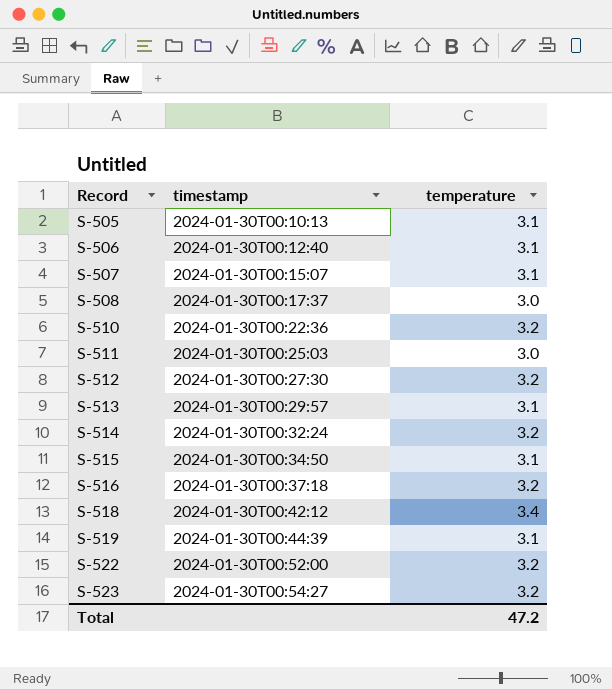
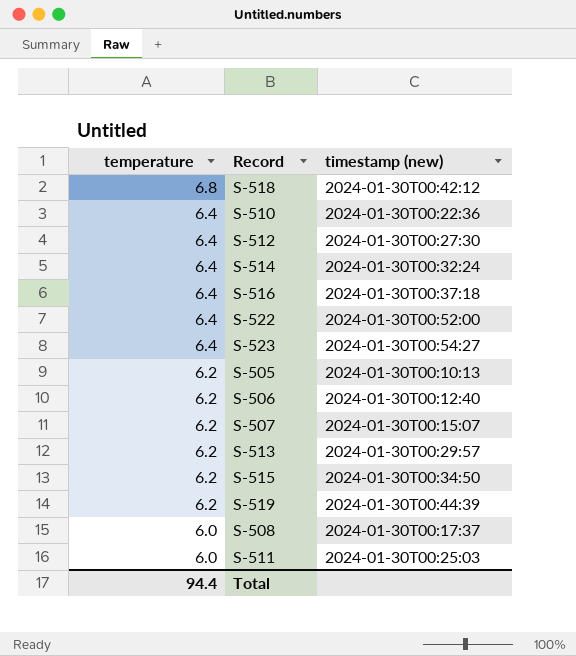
row order: Record ascending -> temperature descending
column temperature | position: 3 -> 1
column name: timestamp -> timestamp (new)
S-518 | temperature: 3.4 -> 6.8
S-510 | temperature: 3.2 -> 6.4
S-512 | temperature: 3.2 -> 6.4
S-514 | temperature: 3.2 -> 6.4
S-516 | temperature: 3.2 -> 6.4
S-522 | temperature: 3.2 -> 6.4
S-523 | temperature: 3.2 -> 6.4
S-505 | temperature: 3.1 -> 6.2
S-506 | temperature: 3.1 -> 6.2
S-507 | temperature: 3.1 -> 6.2
S-513 | temperature: 3.1 -> 6.2
S-515 | temperature: 3.1 -> 6.2
S-519 | temperature: 3.1 -> 6.2
S-508 | temperature: 3.0 -> 6.0
S-511 | temperature: 3.0 -> 6.0
Total | temperature: 47.2 -> 94.4

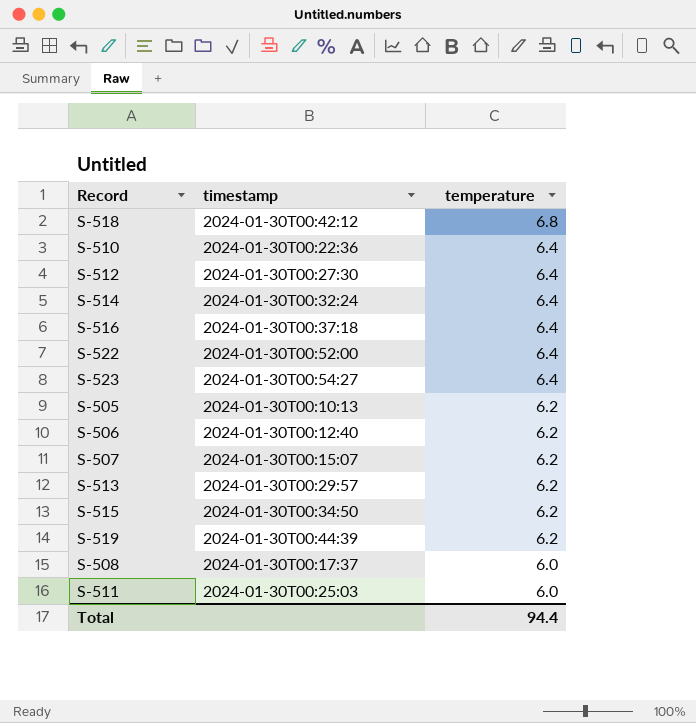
column name: timestamp (new) -> timestamp
column temperature | position: 1 -> 3

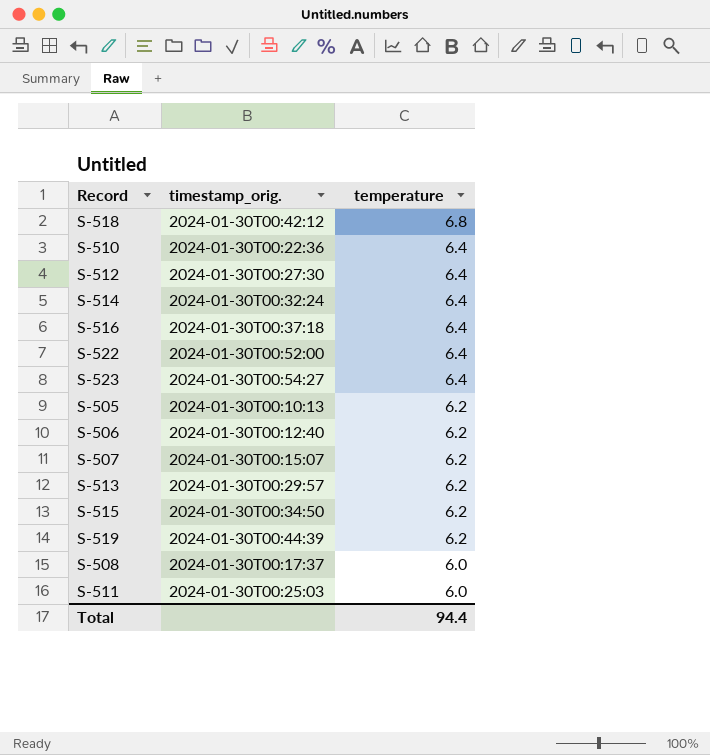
column name: timestamp -> timestamp_orig.

